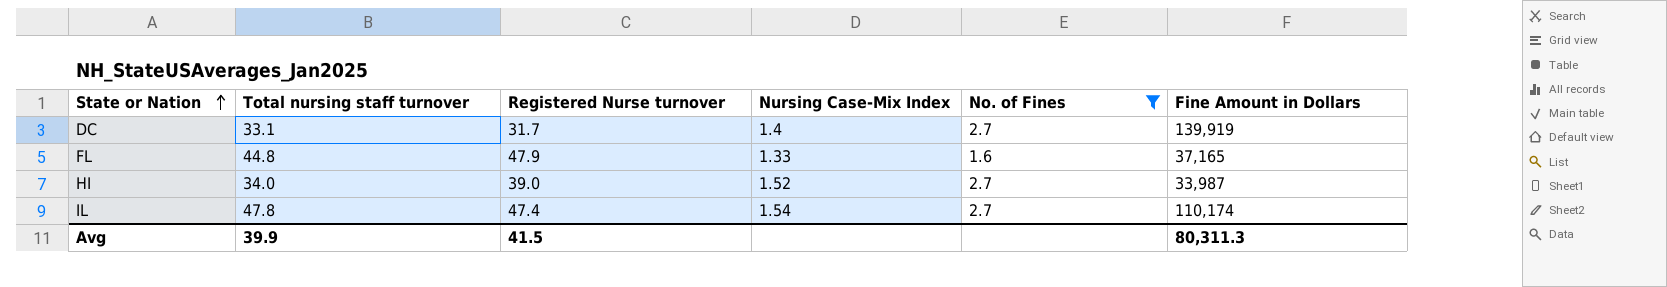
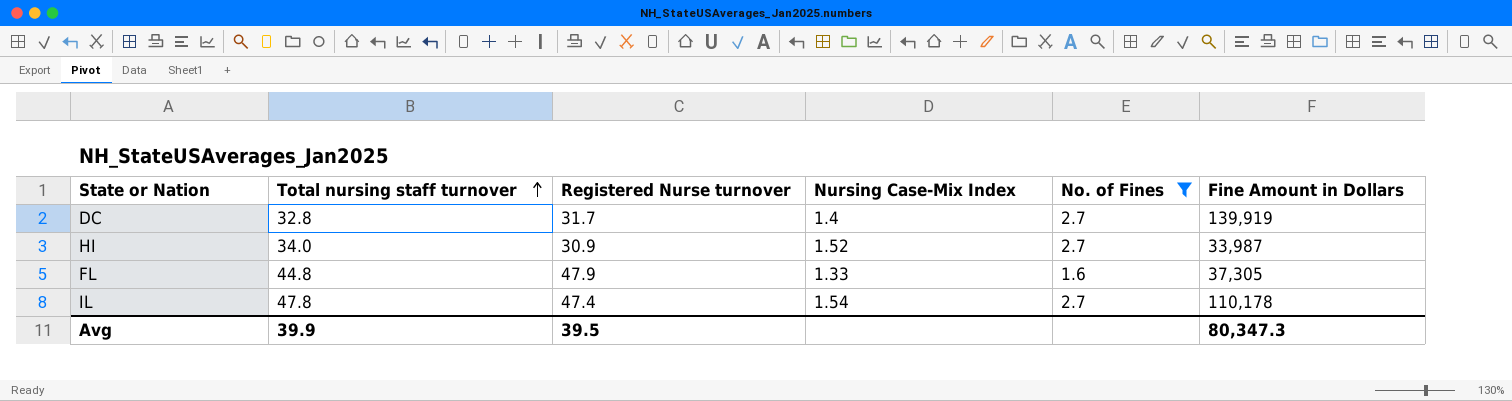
row order: State or Nation ascending -> Total nursing staff turnover ascending
DC | Total nursing staff turnover: 33.1 -> 32.8
HI | Registered Nurse turnover: 39.0 -> 30.9
FL | Fine Amount in Dollars: 37,165 -> 37,305
IL | Fine Amount in Dollars: 110,174 -> 110,178
Avg | Registered Nurse turnover: 41.5 -> 39.5
Avg | Fine Amount in Dollars: 80,311.3 -> 80,347.3

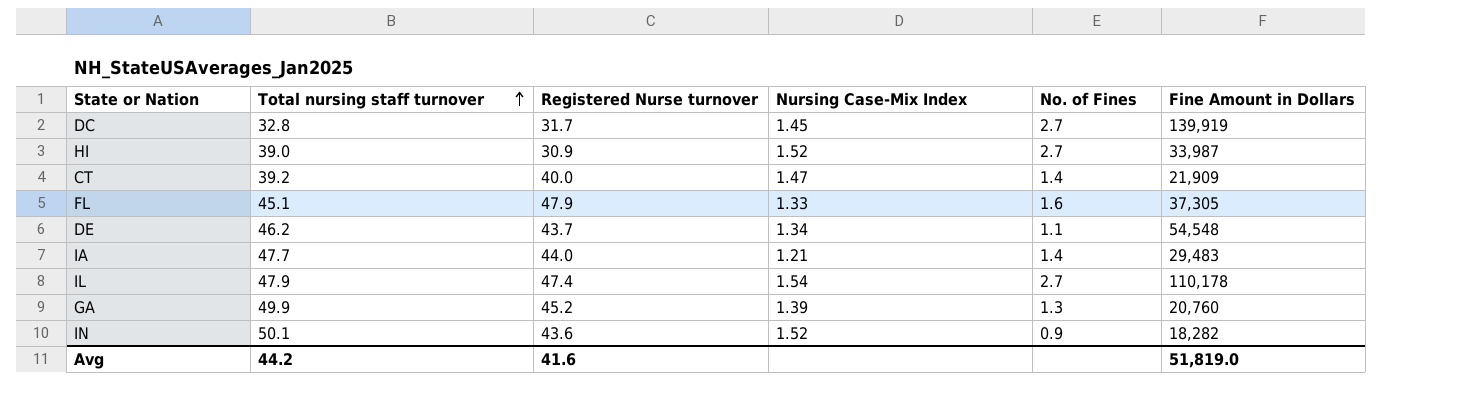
filter: No. of Fines >= 1.6 -> none
DC | Nursing Case-Mix Index: 1.4 -> 1.45
HI | Total nursing staff turnover: 34.0 -> 39.0
FL | Total nursing staff turnover: 44.8 -> 45.1
IL | Total nursing staff turnover: 47.8 -> 47.9
Avg | Total nursing staff turnover: 39.9 -> 44.2
Avg | Registered Nurse turnover: 39.5 -> 41.6
Avg | Fine Amount in Dollars: 80,347.3 -> 51,819.0

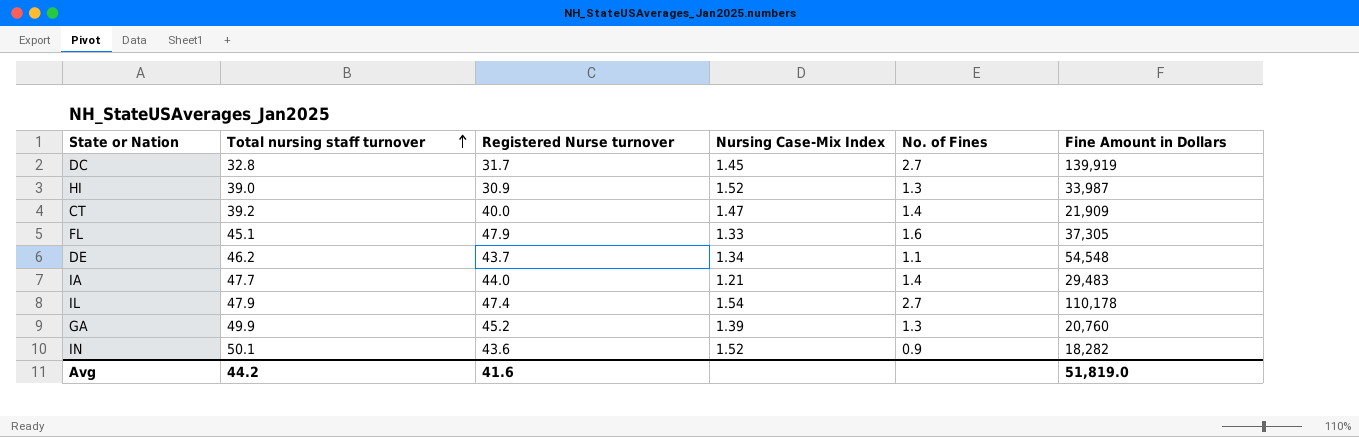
HI | No. of Fines: 2.7 -> 1.3

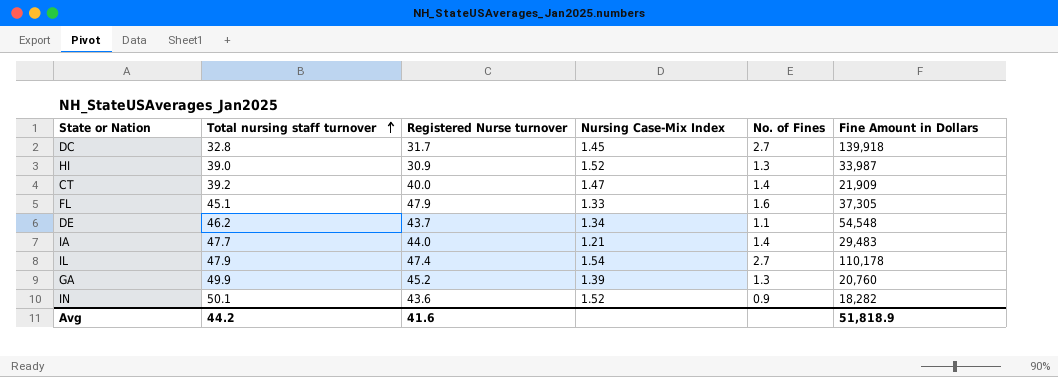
DC | Fine Amount in Dollars: 139,919 -> 139,918
Avg | Fine Amount in Dollars: 51,819.0 -> 51,818.9

